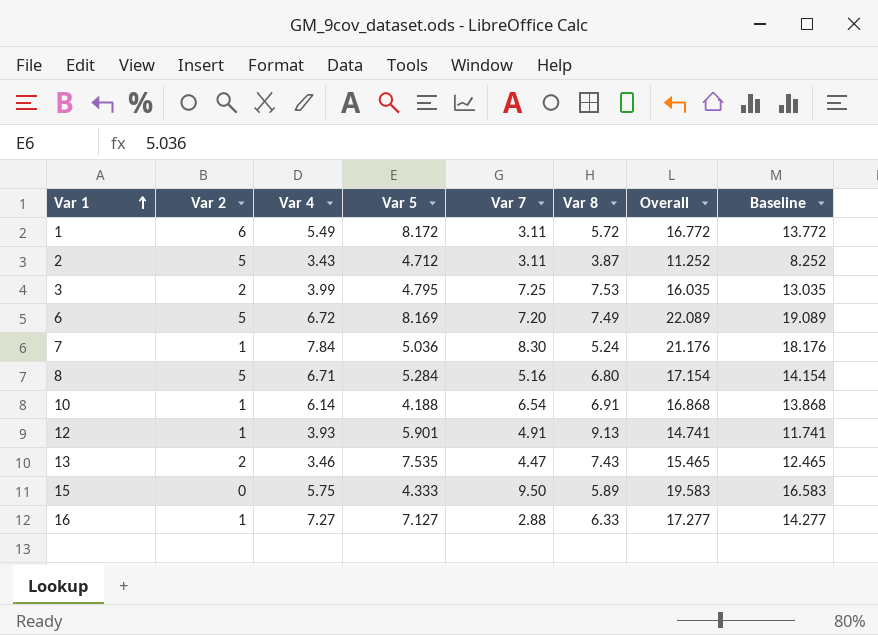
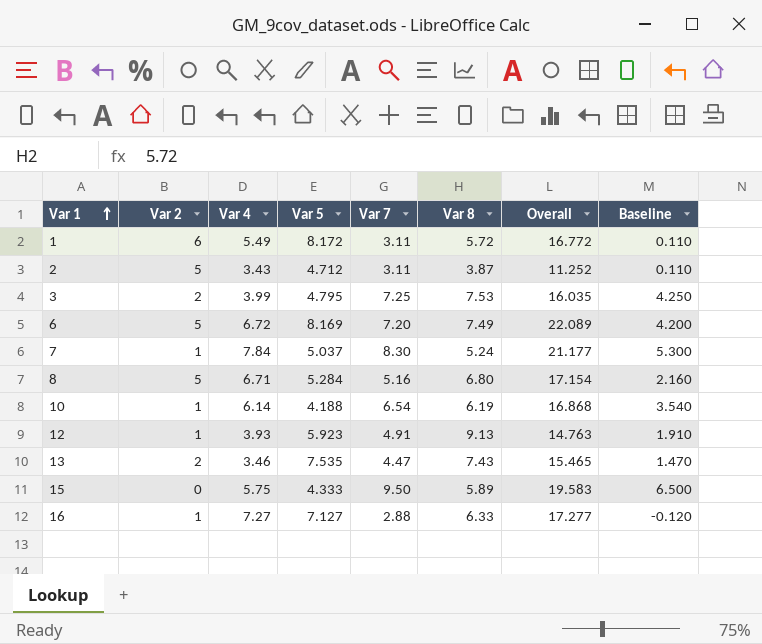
column Baseline | formula: [Overall] - 3 -> [Var 7] - 3
7 | Var 5: 5.036 -> 5.037
7 | Overall: 21.176 -> 21.177
10 | Var 8: 6.91 -> 6.19
12 | Var 5: 5.901 -> 5.923
12 | Overall: 14.741 -> 14.763

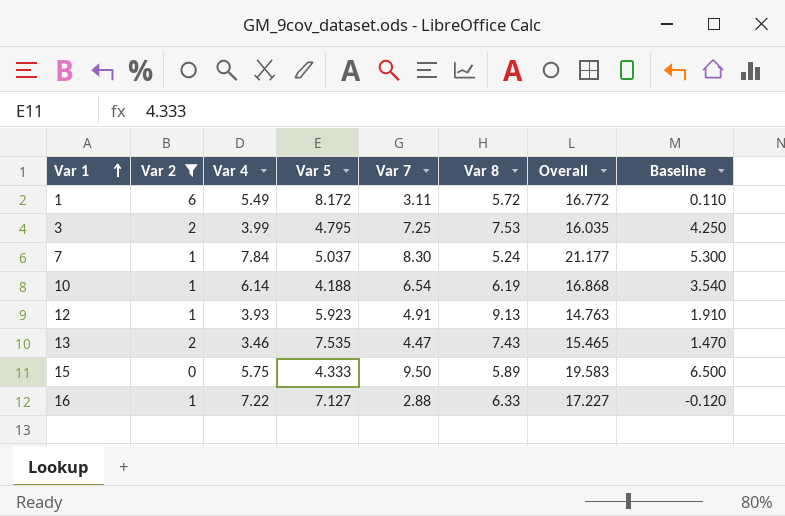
filter: none -> Var 2 != 5
16 | Var 4: 7.27 -> 7.22
16 | Overall: 17.277 -> 17.227

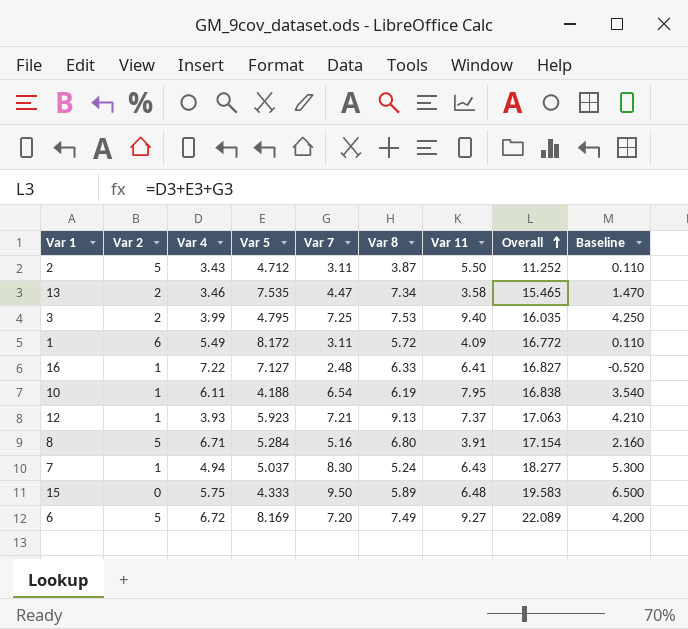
filter: Var 2 != 5 -> none
row order: Var 1 ascending -> Overall ascending
column Var 11 | position: none -> 7
13 | Var 8: 7.43 -> 7.34
16 | Var 7: 2.88 -> 2.48
16 | Overall: 17.227 -> 16.827
16 | Baseline: -0.120 -> -0.520
10 | Var 4: 6.14 -> 6.11
10 | Overall: 16.868 -> 16.838
12 | Var 7: 4.91 -> 7.21
12 | Overall: 14.763 -> 17.063
12 | Baseline: 1.910 -> 4.210
7 | Var 4: 7.84 -> 4.94
7 | Overall: 21.177 -> 18.277

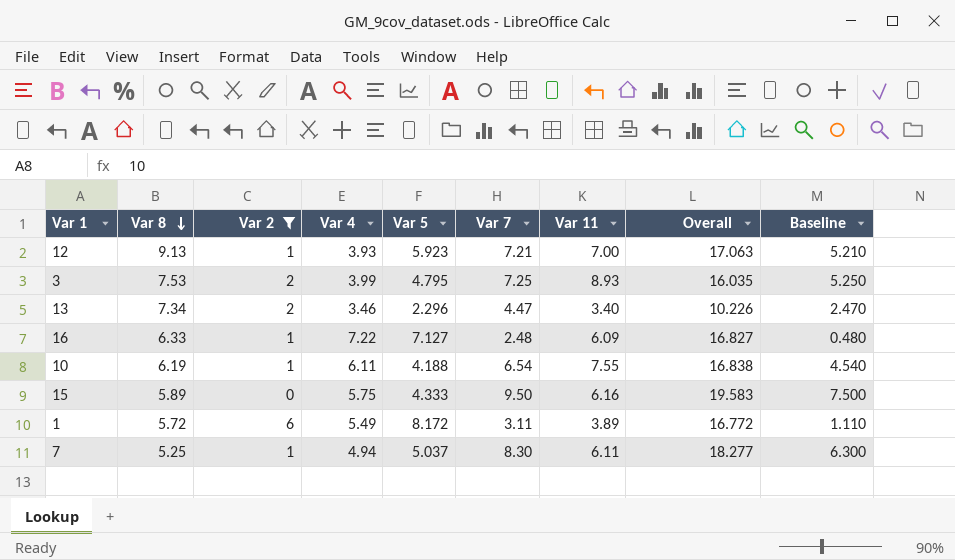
filter: none -> Var 2 != 5
row order: Overall ascending -> Var 8 descending
column Var 8 | position: 6 -> 2
column Baseline | formula: [Var 7] - 3 -> [Var 7] - 2
12 | Var 11: 7.37 -> 7.00
3 | Var 11: 9.40 -> 8.93
13 | Var 5: 7.535 -> 2.296
13 | Var 11: 3.58 -> 3.40
13 | Overall: 15.465 -> 10.226
16 | Var 11: 6.41 -> 6.09
10 | Var 11: 7.95 -> 7.55
15 | Var 11: 6.48 -> 6.16
1 | Var 11: 4.09 -> 3.89
7 | Var 8: 5.24 -> 5.25
7 | Var 11: 6.43 -> 6.11

